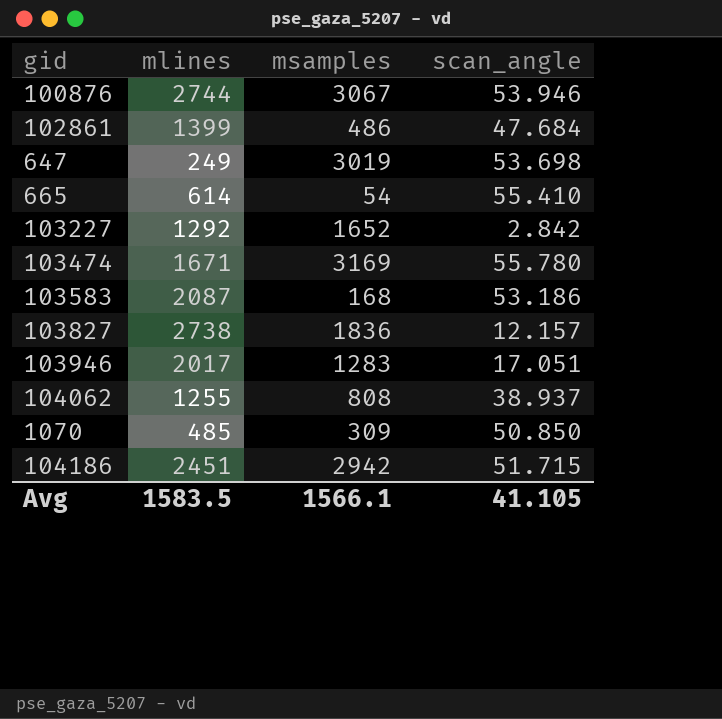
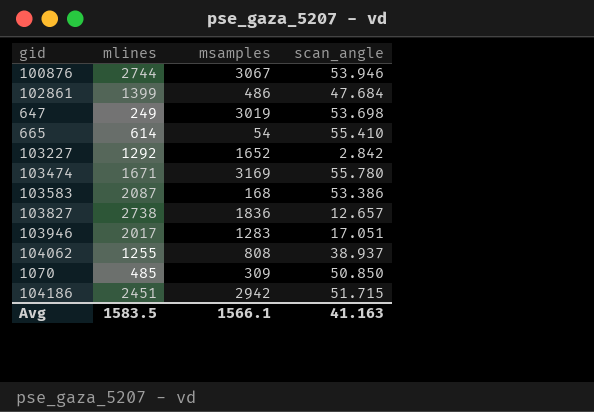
103583 | scan_angle: 53.186 -> 53.386
103827 | scan_angle: 12.157 -> 12.657
Avg | scan_angle: 41.105 -> 41.163

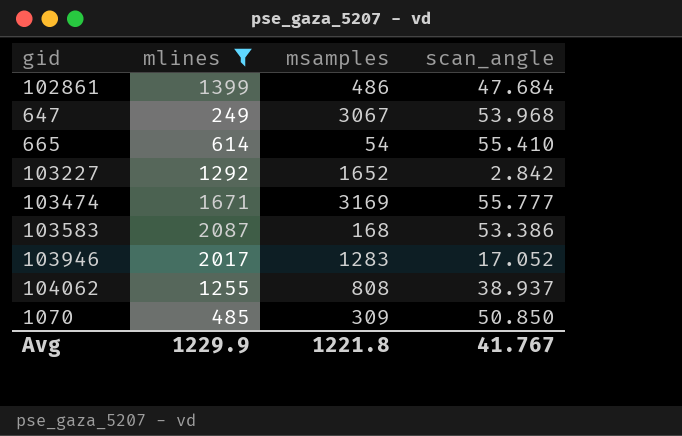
filter: none -> mlines <= 2087
647 | msamples: 3019 -> 3067
647 | scan_angle: 53.698 -> 53.968
103474 | scan_angle: 55.780 -> 55.777
103946 | scan_angle: 17.051 -> 17.052
Avg | mlines: 1583.5 -> 1229.9
Avg | msamples: 1566.1 -> 1221.8
Avg | scan_angle: 41.163 -> 41.767

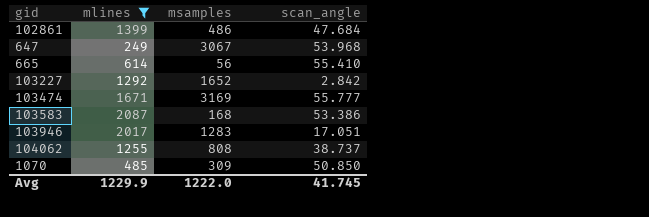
665 | msamples: 54 -> 56
103946 | scan_angle: 17.052 -> 17.051
104062 | scan_angle: 38.937 -> 38.737
Avg | msamples: 1221.8 -> 1222.0
Avg | scan_angle: 41.767 -> 41.745

